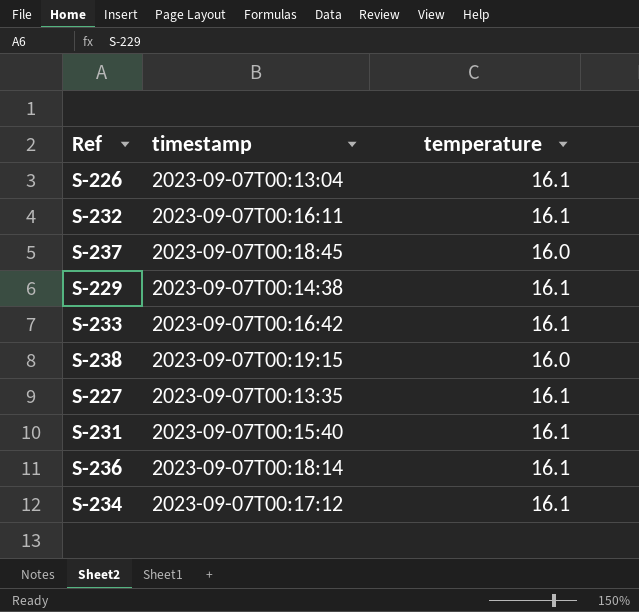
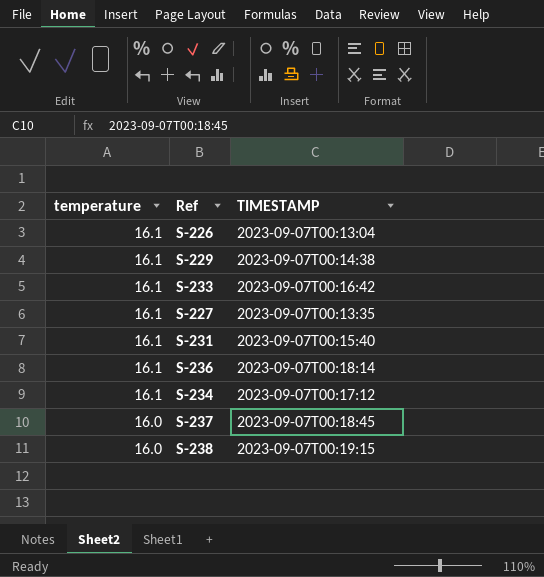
row order: none -> temperature descending
column temperature | position: 3 -> 1
column name: timestamp -> TIMESTAMP
row S-232: 2023-09-07T00:16:11 | 16.1 -> none

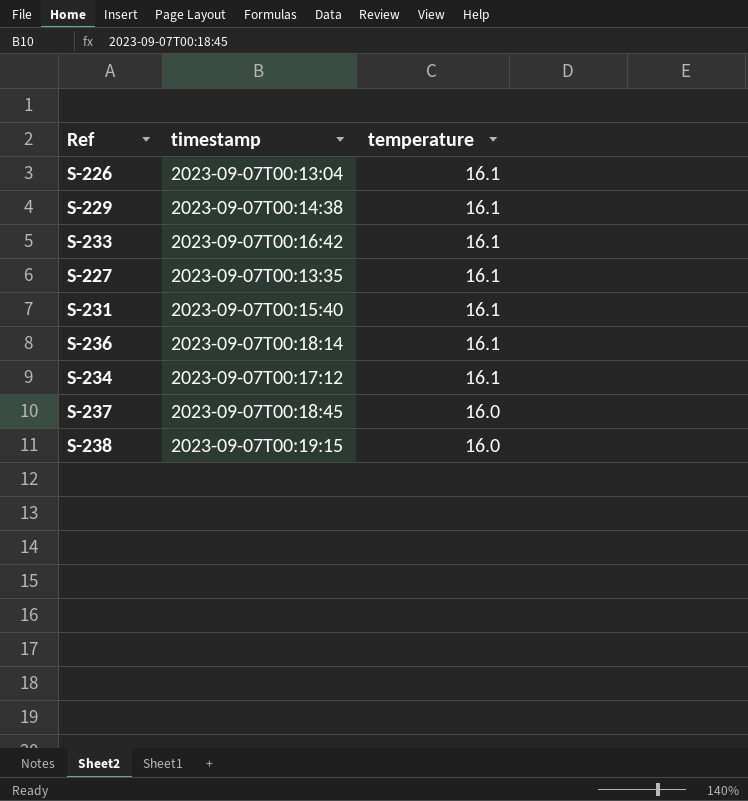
column name: TIMESTAMP -> timestamp
column temperature | position: 1 -> 3

